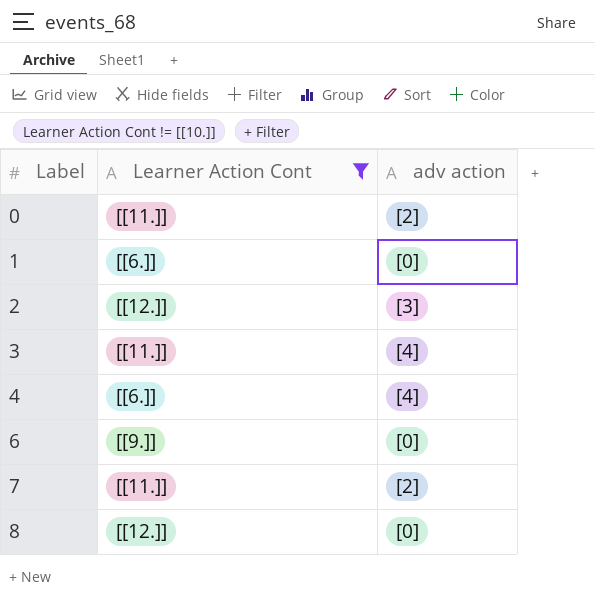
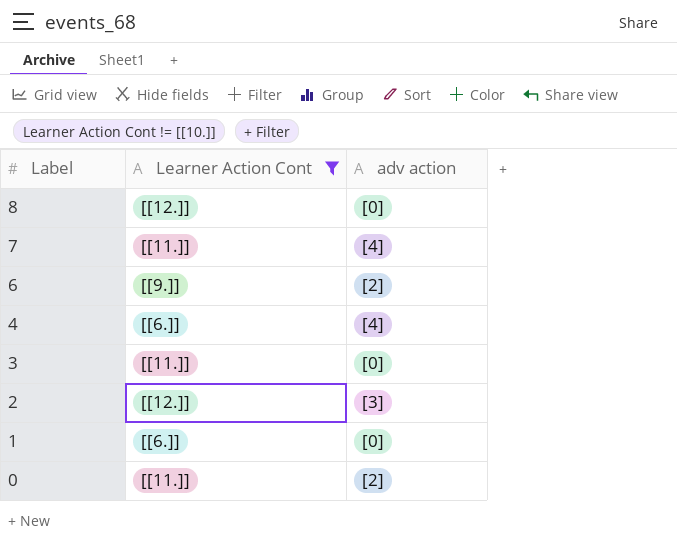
row order: Label ascending -> Label descending
7 | adv action: [2] -> [4]
6 | adv action: [0] -> [2]
3 | adv action: [4] -> [0]

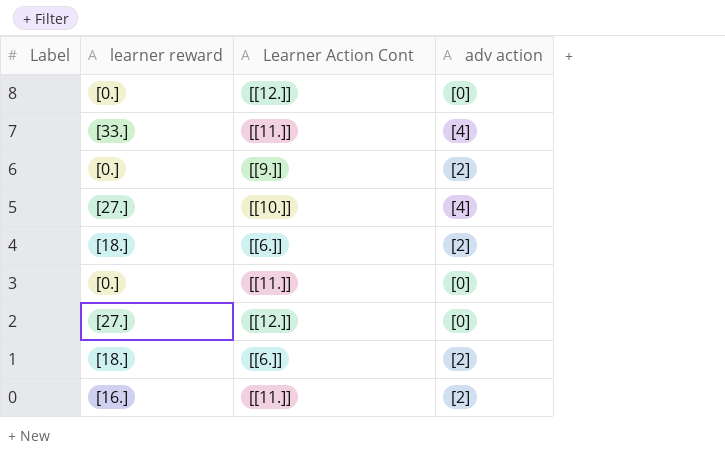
filter: Learner Action Cont != [[10.]] -> none
column learner reward | position: none -> 2
4 | adv action: [4] -> [2]
2 | adv action: [3] -> [0]
1 | adv action: [0] -> [2]

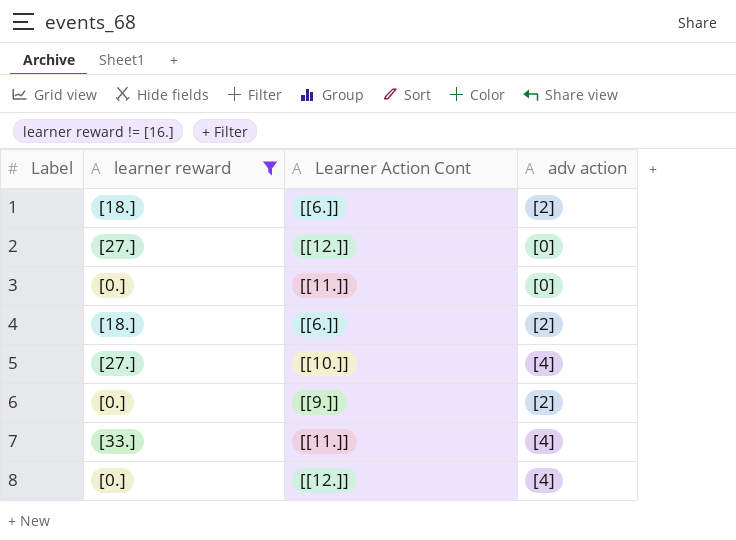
filter: none -> learner reward != [16.]
row order: Label descending -> Label ascending
8 | adv action: [0] -> [4]

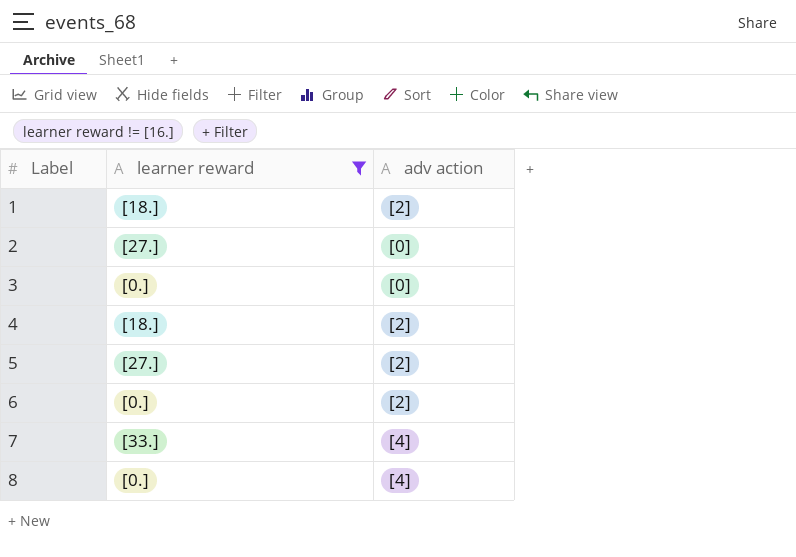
column Learner Action Cont | position: 3 -> none
5 | adv action: [4] -> [2]

